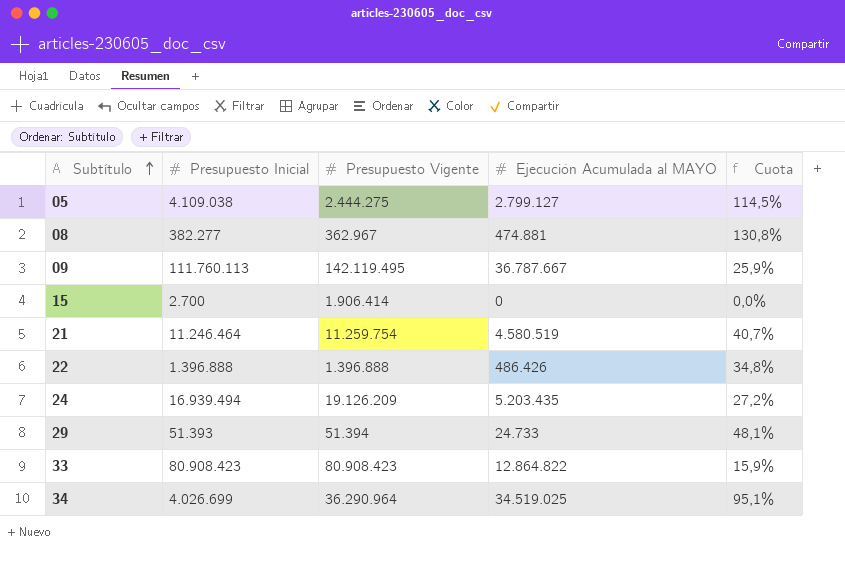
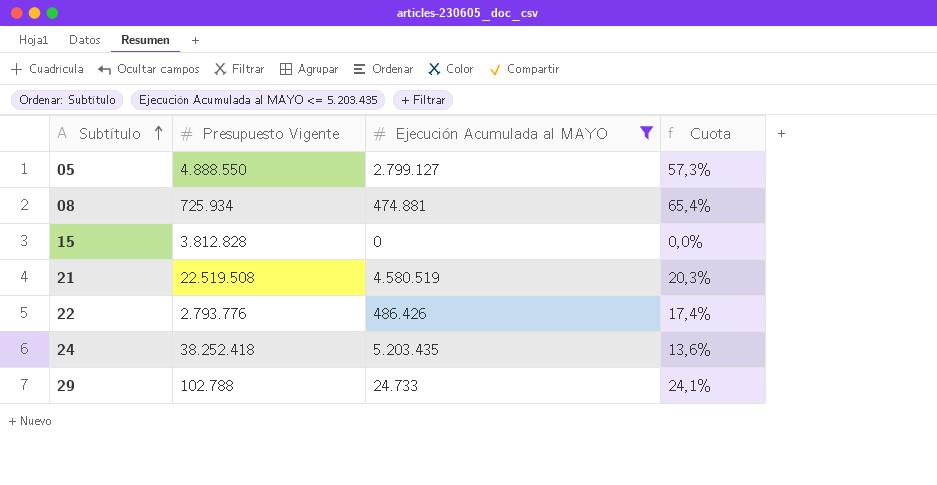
filter: none -> Ejecución Acumulada al MAYO <= 5.203.435
column Presupuesto Inicial | position: 2 -> none
05 | Presupuesto Vigente: 2.444.275 -> 4.888.550
05 | Cuota: 114,5% -> 57,3%
08 | Presupuesto Vigente: 362.967 -> 725.934
08 | Cuota: 130,8% -> 65,4%
15 | Presupuesto Vigente: 1.906.414 -> 3.812.828
21 | Presupuesto Vigente: 11.259.754 -> 22.519.508
21 | Cuota: 40,7% -> 20,3%
22 | Presupuesto Vigente: 1.396.888 -> 2.793.776
22 | Cuota: 34,8% -> 17,4%
24 | Presupuesto Vigente: 19.126.209 -> 38.252.418
24 | Cuota: 27,2% -> 13,6%
29 | Presupuesto Vigente: 51.394 -> 102.788
29 | Cuota: 48,1% -> 24,1%

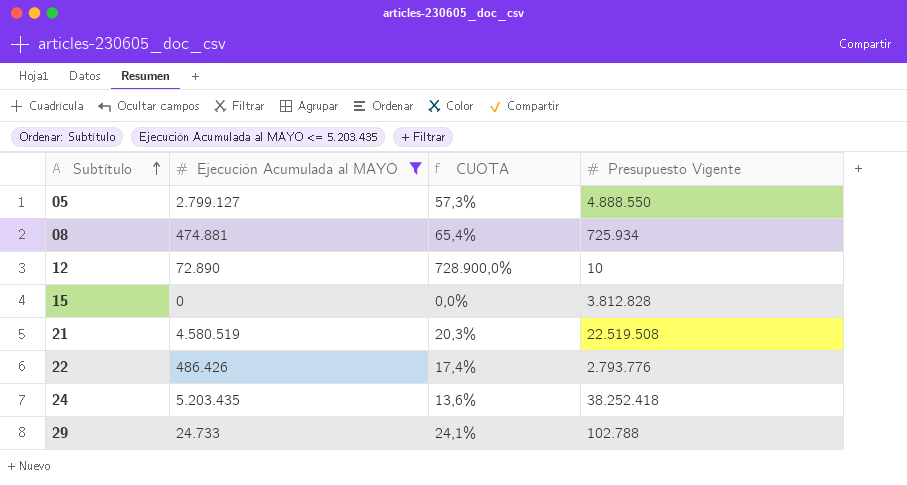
column name: Cuota -> CUOTA
column Presupuesto Vigente | position: 2 -> 4
row 12: none -> 72.890 | 728.900,0% | 10

